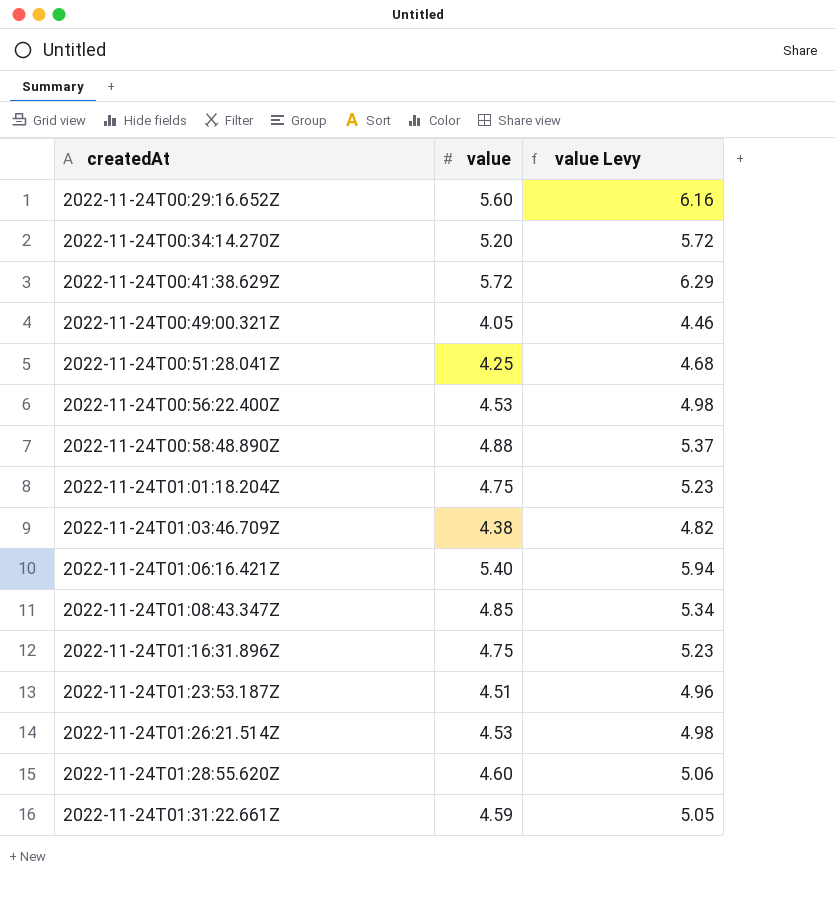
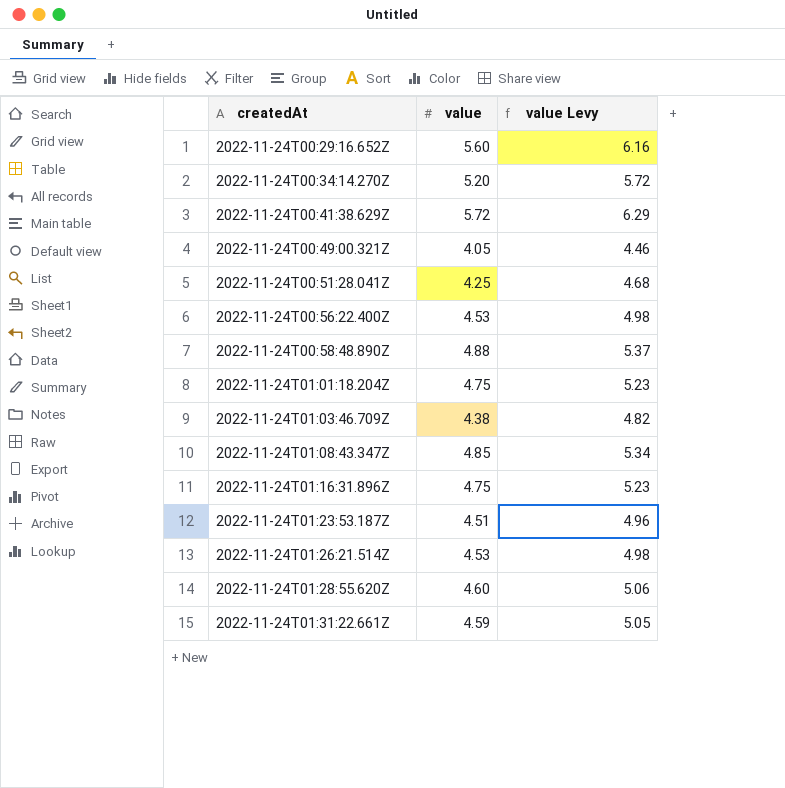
row 2022-11-24T01:06:16.421Z: 5.40 | 5.94 -> none

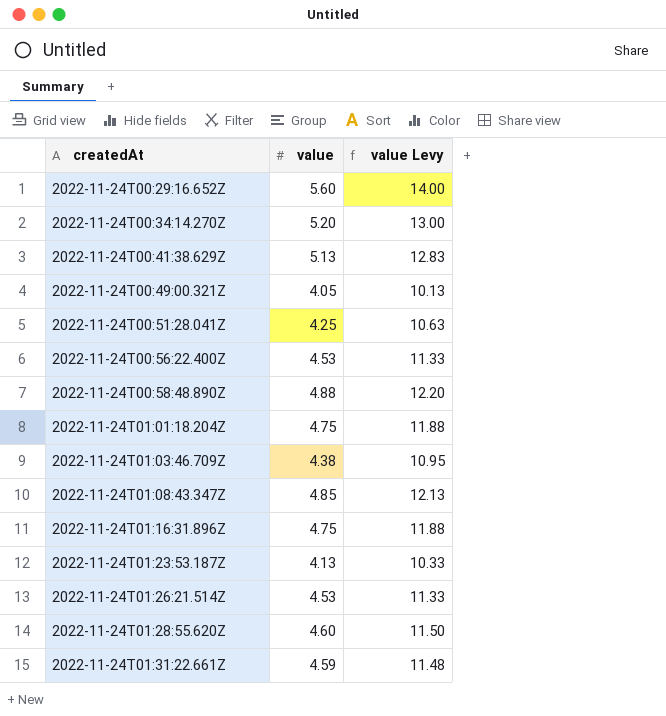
column value Levy | formula: [value] * 1.1 -> [value] * 2.5
2022-11-24T00:41:38.629Z | value: 5.72 -> 5.13
2022-11-24T01:23:53.187Z | value: 4.51 -> 4.13

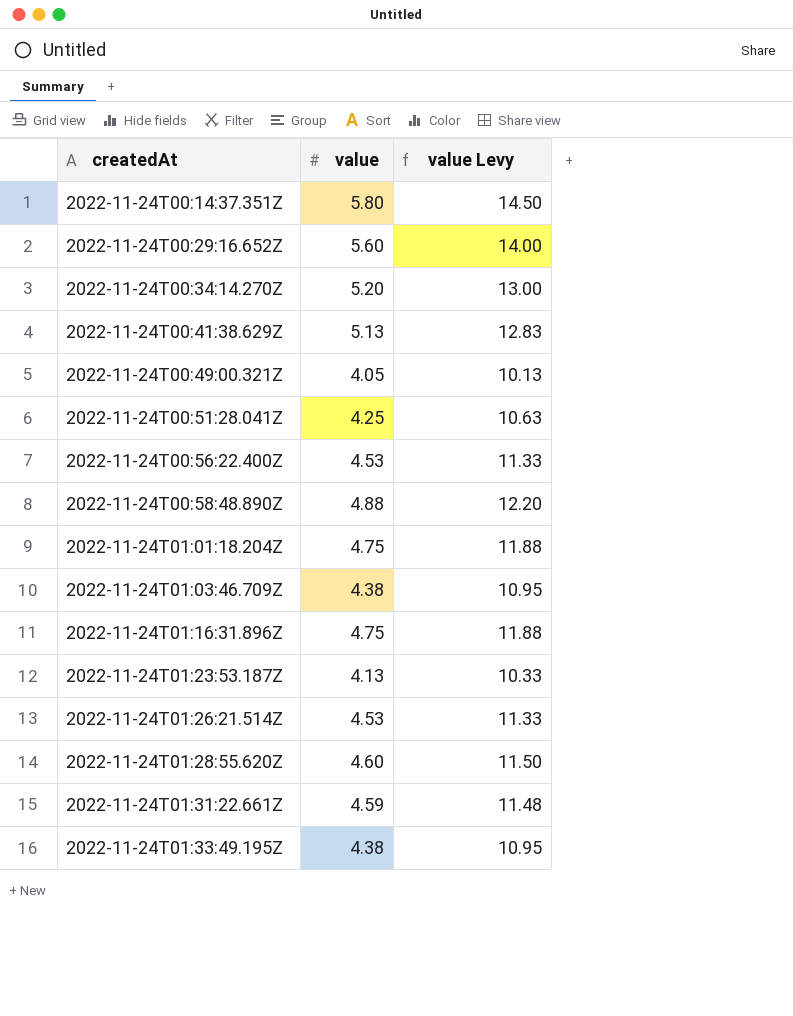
row 2022-11-24T01:08:43.347Z: 4.85 | 12.13 -> none
row 2022-11-24T00:14:37.351Z: none -> 5.80 | 14.50
row 2022-11-24T01:33:49.195Z: none -> 4.38 | 10.95

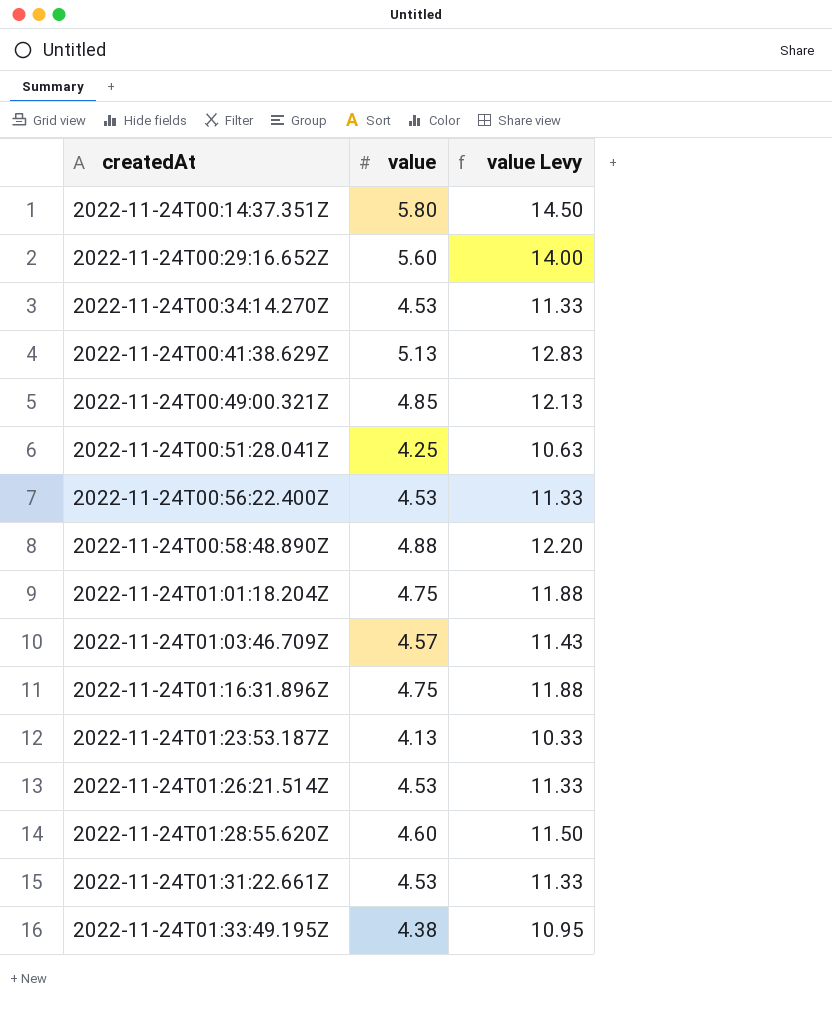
2022-11-24T00:34:14.270Z | value: 5.20 -> 4.53
2022-11-24T00:34:14.270Z | value Levy: 13.00 -> 11.33
2022-11-24T00:49:00.321Z | value: 4.05 -> 4.85
2022-11-24T00:49:00.321Z | value Levy: 10.13 -> 12.13
2022-11-24T01:03:46.709Z | value: 4.38 -> 4.57
2022-11-24T01:03:46.709Z | value Levy: 10.95 -> 11.43
2022-11-24T01:31:22.661Z | value: 4.59 -> 4.53
2022-11-24T01:31:22.661Z | value Levy: 11.48 -> 11.33

